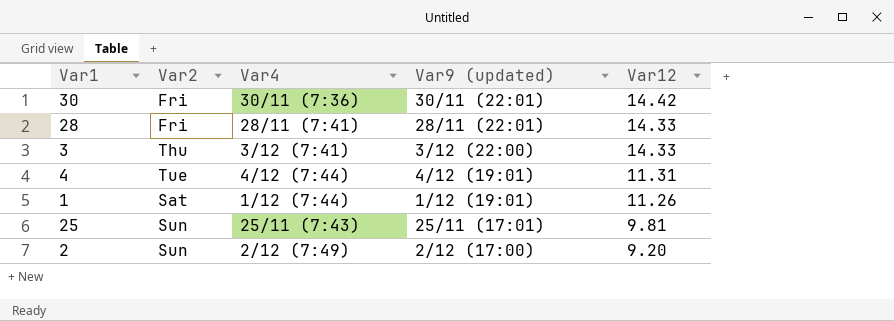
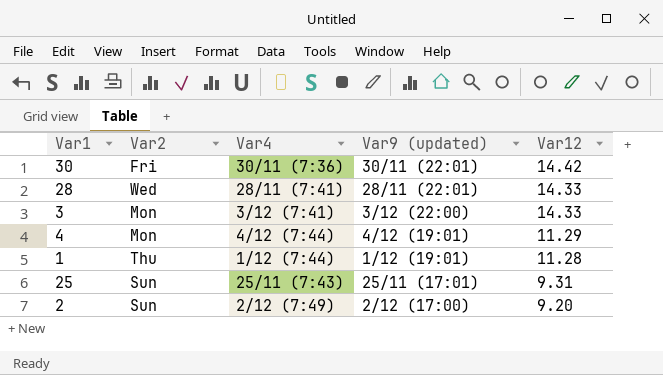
28 | Var2: Fri -> Wed
3 | Var2: Thu -> Mon
4 | Var2: Tue -> Mon
4 | Var12: 11.31 -> 11.29
1 | Var2: Sat -> Thu
1 | Var12: 11.26 -> 11.28
25 | Var12: 9.81 -> 9.31

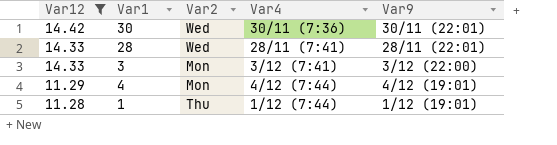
filter: none -> Var12 >= 11.28
column Var12 | position: 5 -> 1
column name: Var9 (updated) -> Var9
30 | Var2: Fri -> Wed

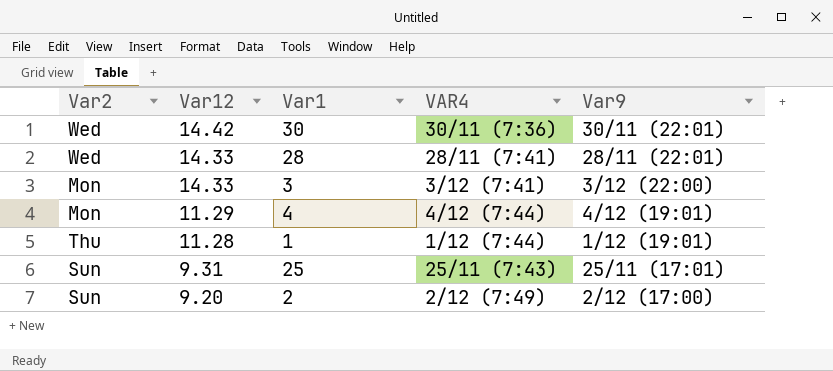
filter: Var12 >= 11.28 -> none
column Var2 | position: 3 -> 1
column name: Var4 -> VAR4

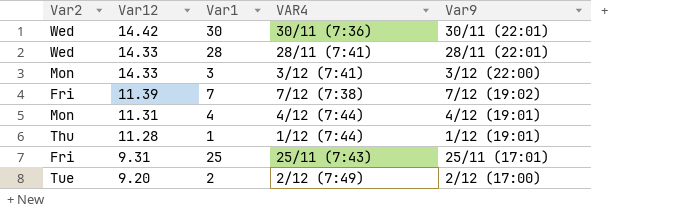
row 7: none -> Fri | 11.39 | 7/12 (7:38) | 7/12 (19:02)
4 | Var12: 11.29 -> 11.31
25 | Var2: Sun -> Fri
2 | Var2: Sun -> Tue

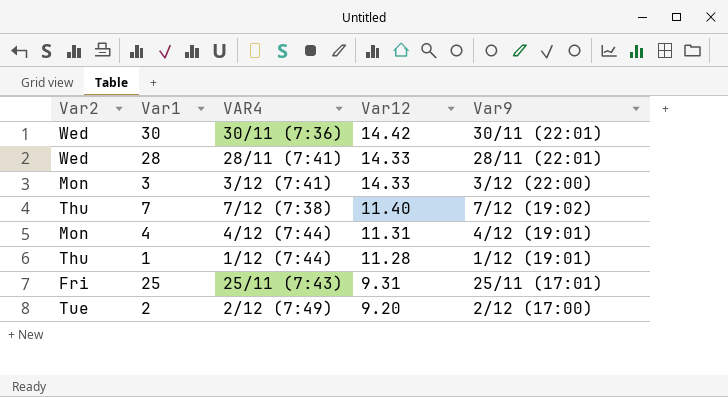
column Var12 | position: 2 -> 4
7 | Var2: Fri -> Thu
7 | Var12: 11.39 -> 11.40

